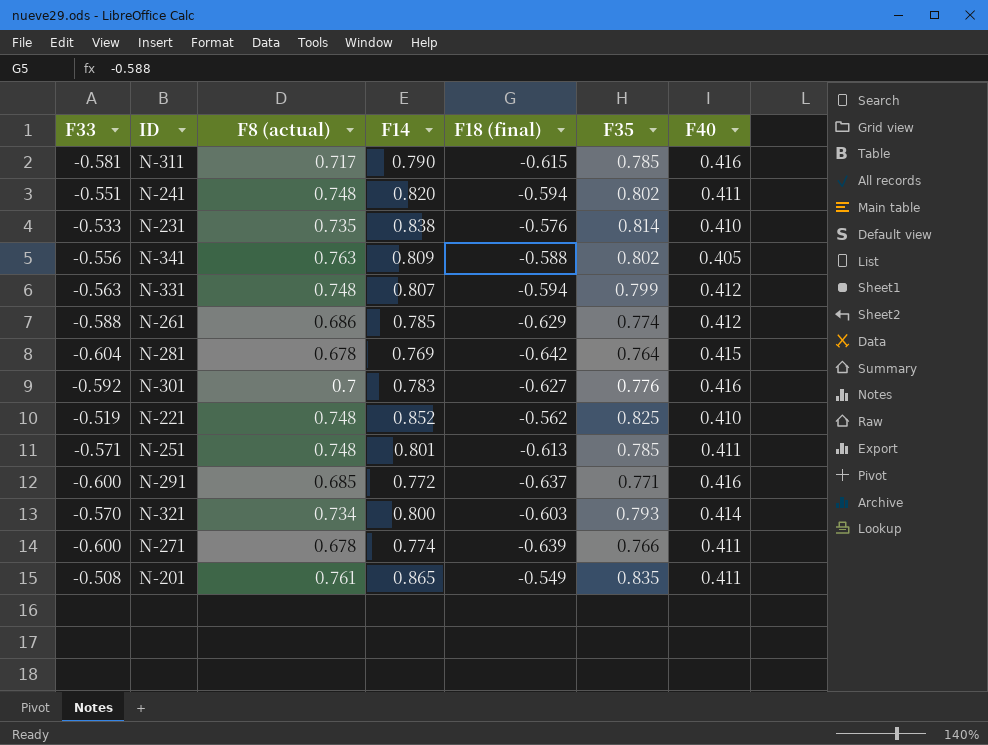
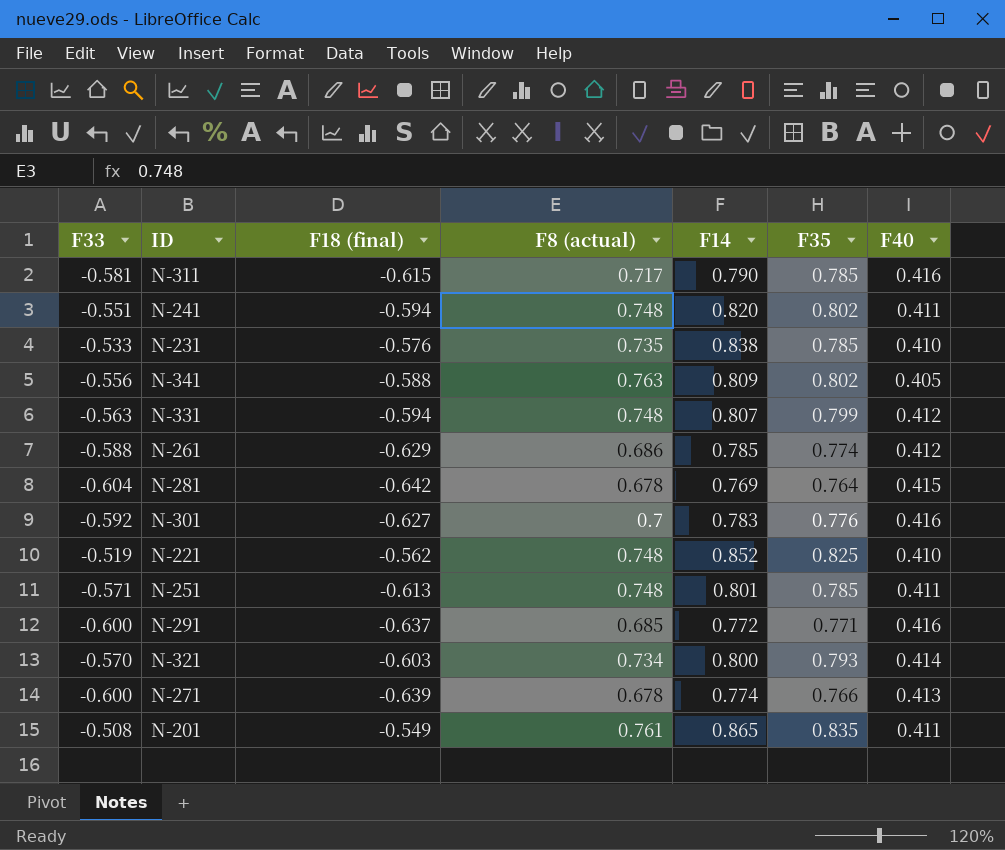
column F18 (final) | position: 5 -> 3
N-231 | F35: 0.814 -> 0.785
N-271 | F40: 0.411 -> 0.413

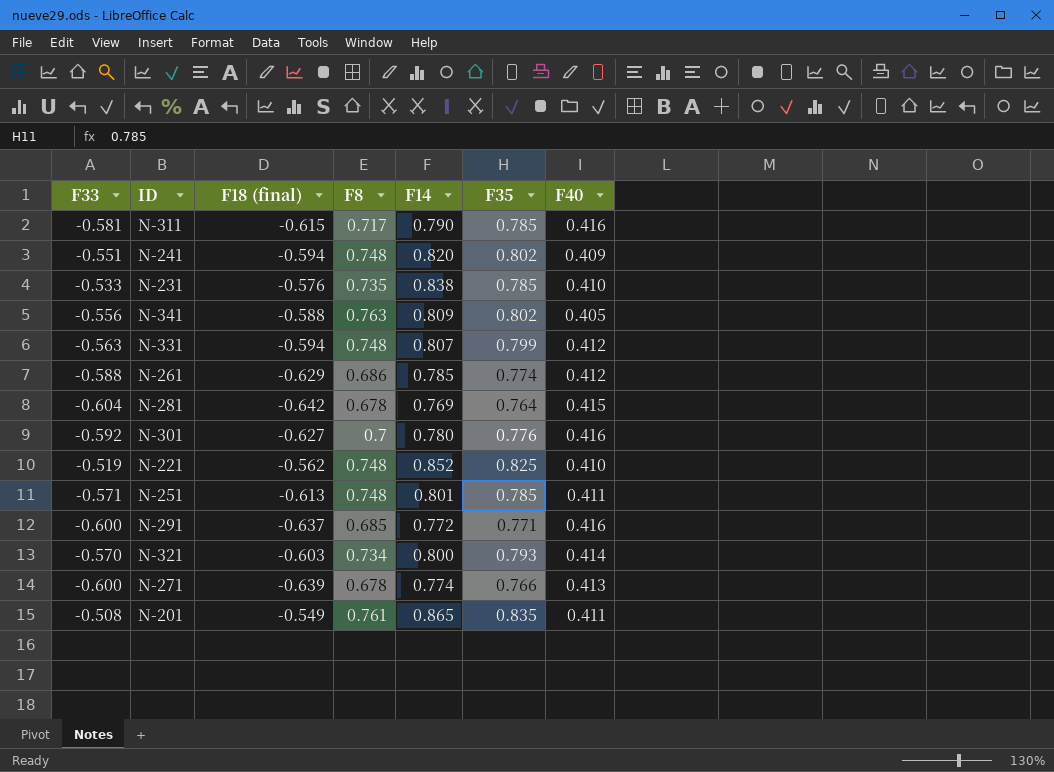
column name: F8 (actual) -> F8
N-241 | F40: 0.411 -> 0.409
N-301 | F14: 0.783 -> 0.780

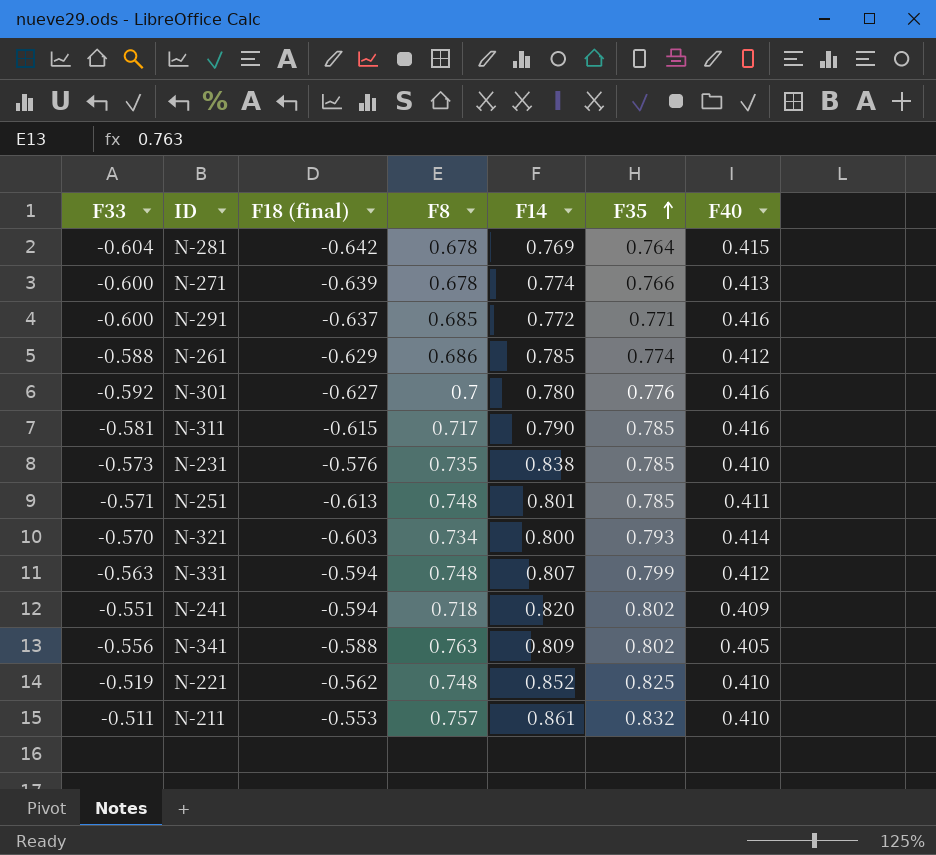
row order: none -> F35 ascending
row N-201: -0.508 | -0.549 | 0.761 | 0.865 | 0.835 | 0.411 -> none
N-231 | F33: -0.533 -> -0.573
N-241 | F8: 0.748 -> 0.718
row N-211: none -> -0.511 | -0.553 | 0.757 | 0.861 | 0.832 | 0.410

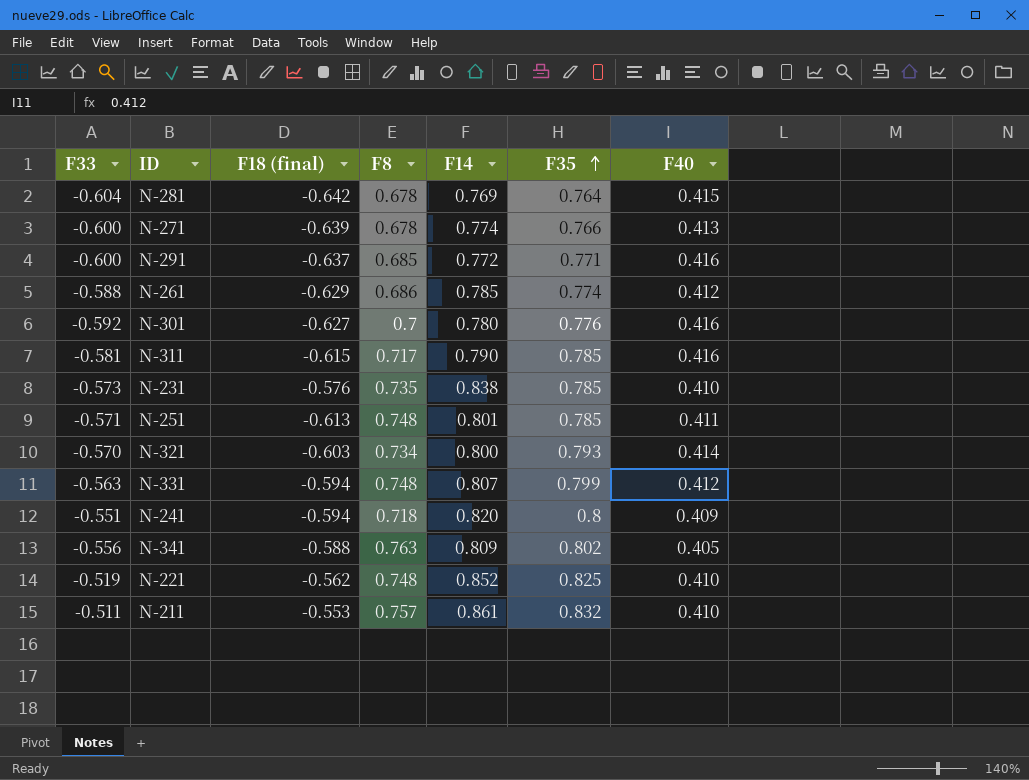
N-241 | F35: 0.802 -> 0.8

